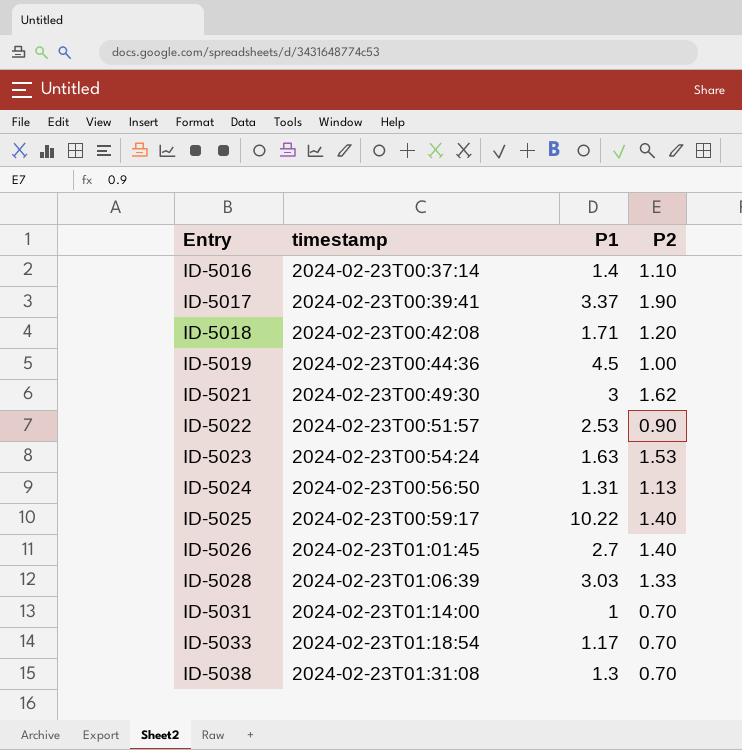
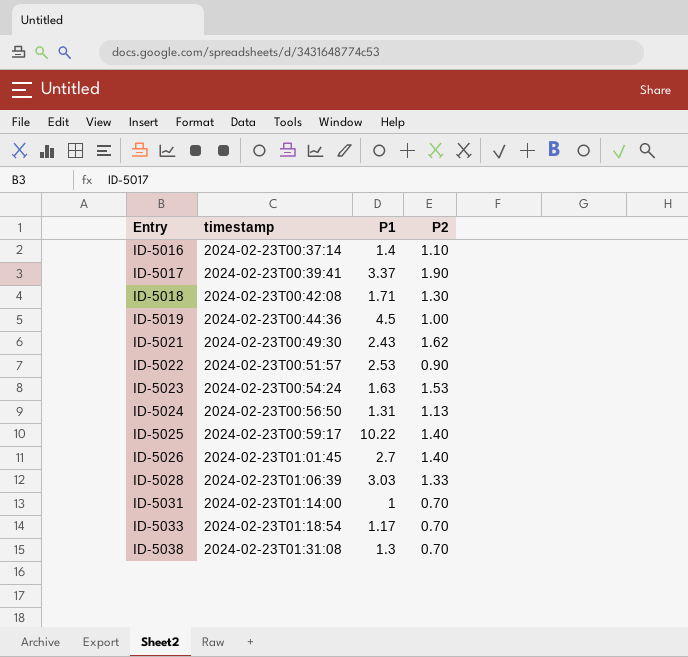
ID-5018 | P2: 1.20 -> 1.30
ID-5021 | P1: 3 -> 2.43

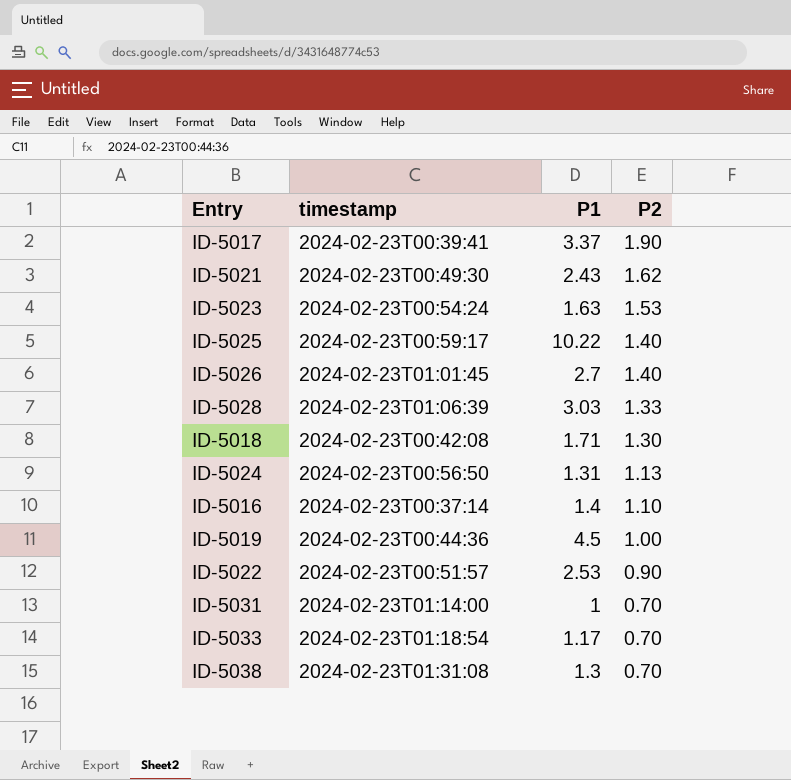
row order: Entry ascending -> P2 descending

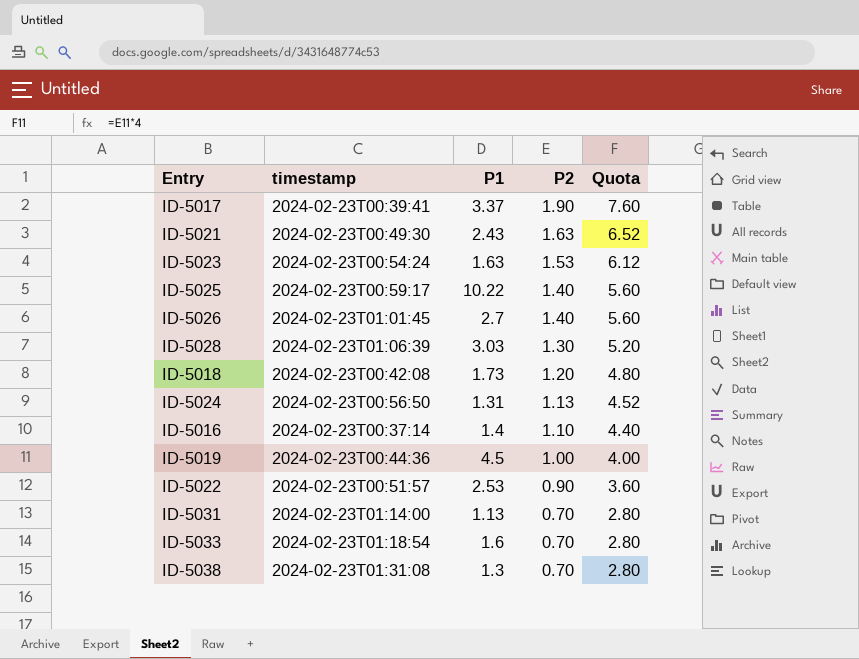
column Quota | formula: none -> [P2] * 4
ID-5021 | P2: 1.62 -> 1.63
ID-5028 | P2: 1.33 -> 1.30
ID-5018 | P1: 1.71 -> 1.73
ID-5018 | P2: 1.30 -> 1.20
ID-5031 | P1: 1 -> 1.13
ID-5033 | P1: 1.17 -> 1.6

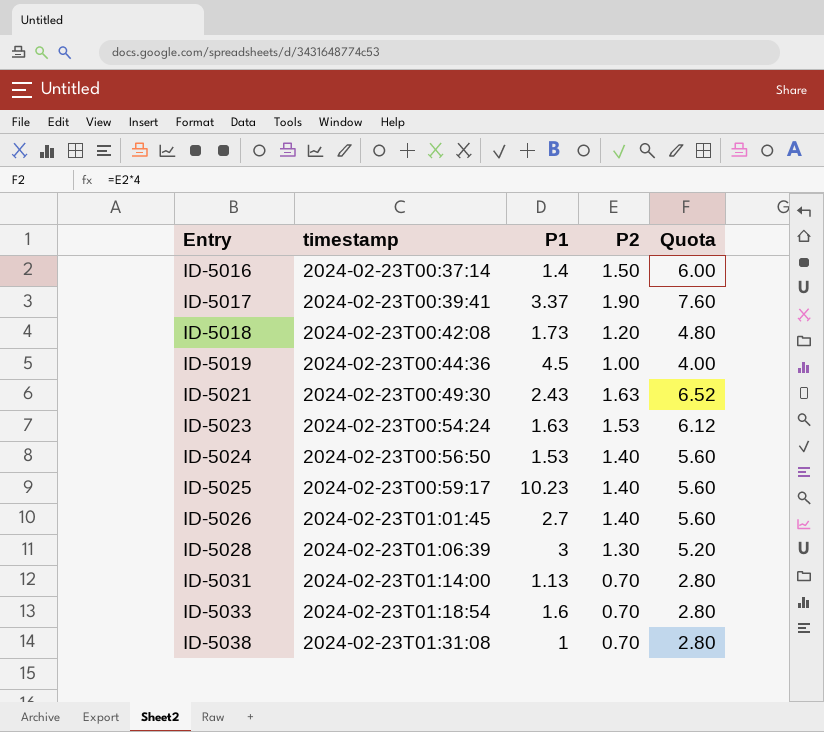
row order: P2 descending -> Entry ascending
row ID-5022: 2024-02-23T00:51:57 | 2.53 | 0.90 | 3.60 -> none
ID-5016 | P2: 1.10 -> 1.50
ID-5016 | Quota: 4.40 -> 6.00
ID-5024 | P1: 1.31 -> 1.53
ID-5024 | P2: 1.13 -> 1.40
ID-5024 | Quota: 4.52 -> 5.60
ID-5025 | P1: 10.22 -> 10.23
ID-5028 | P1: 3.03 -> 3
ID-5038 | P1: 1.3 -> 1

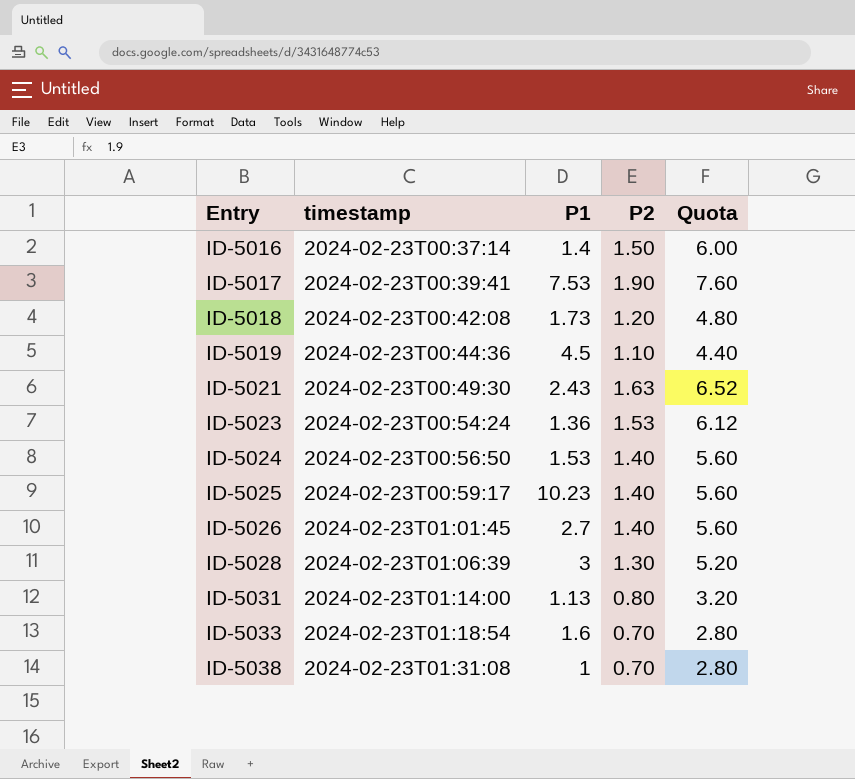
ID-5017 | P1: 3.37 -> 7.53
ID-5019 | P2: 1.00 -> 1.10
ID-5019 | Quota: 4.00 -> 4.40
ID-5023 | P1: 1.63 -> 1.36
ID-5031 | P2: 0.70 -> 0.80
ID-5031 | Quota: 2.80 -> 3.20

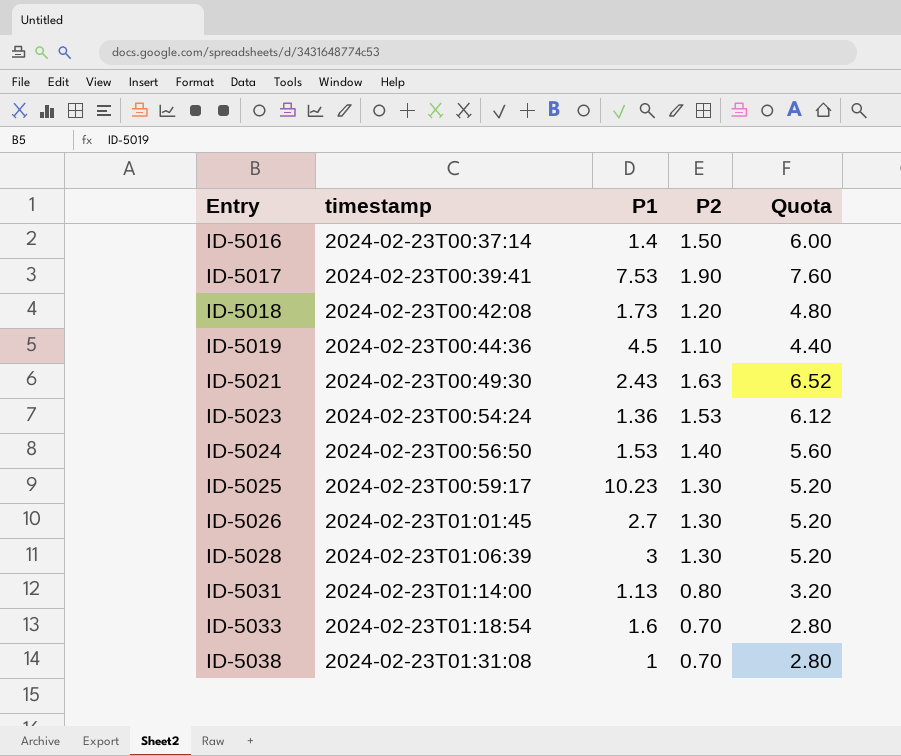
ID-5025 | P2: 1.40 -> 1.30
ID-5025 | Quota: 5.60 -> 5.20
ID-5026 | P2: 1.40 -> 1.30
ID-5026 | Quota: 5.60 -> 5.20

